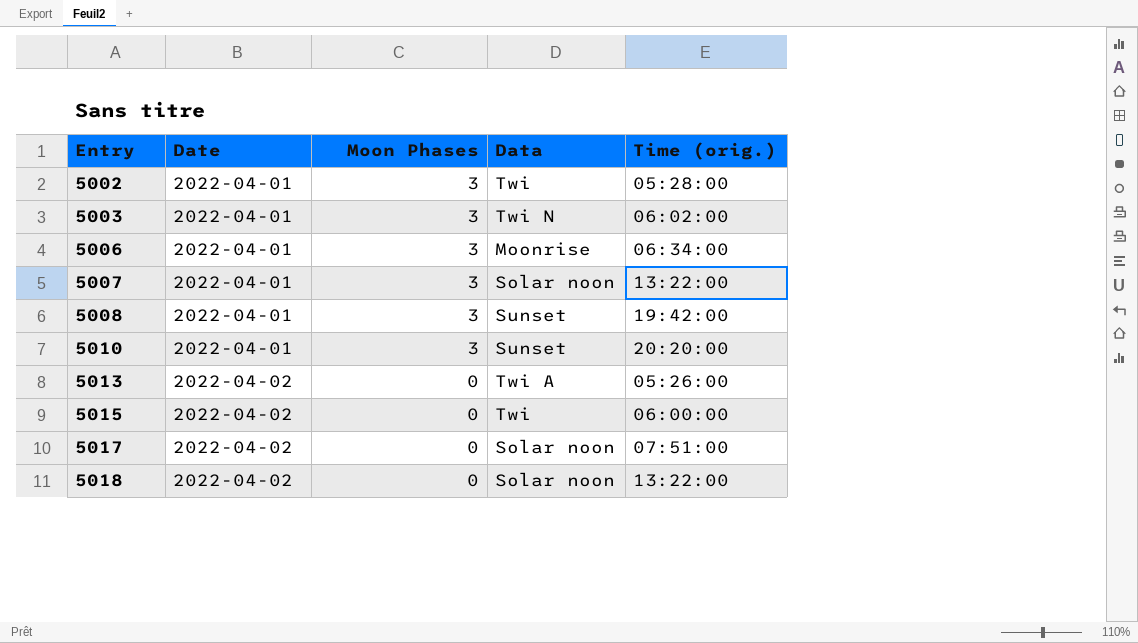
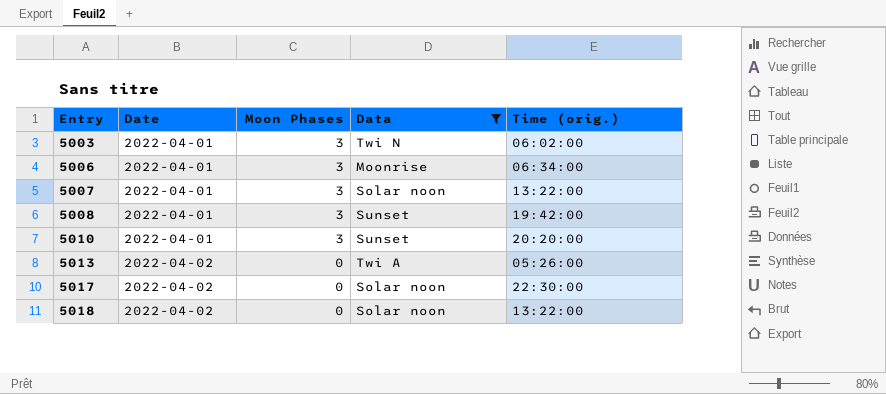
filter: none -> Data != Twi
5017 | Time (orig.): 07:51:00 -> 22:30:00

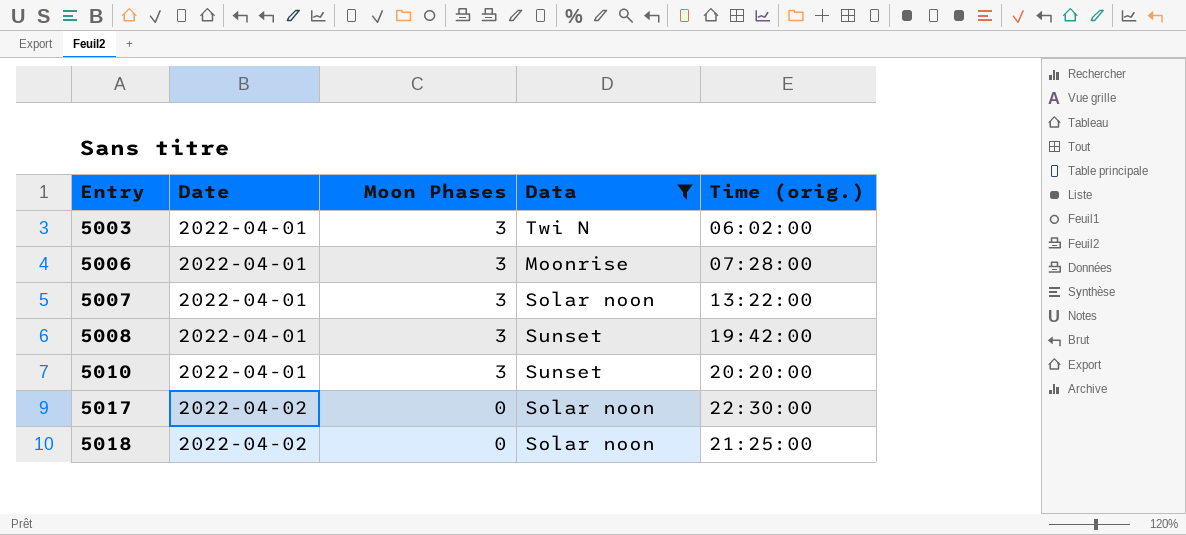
row 5013: 2022-04-02 | 0 | Twi A | 05:26:00 -> none
5006 | Time (orig.): 06:34:00 -> 07:28:00
5018 | Time (orig.): 13:22:00 -> 21:25:00

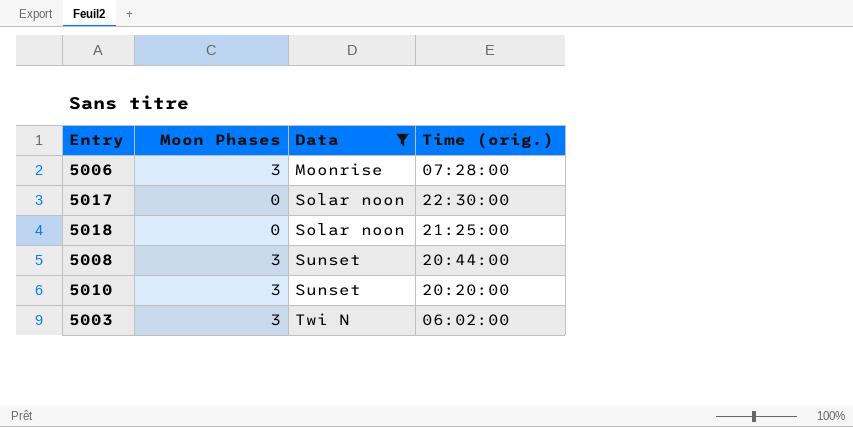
row order: Entry ascending -> Data ascending
column Date | position: 2 -> none
row 5007: 2022-04-01 | 3 | Solar noon | 13:22:00 -> none
5008 | Time (orig.): 19:42:00 -> 20:44:00

